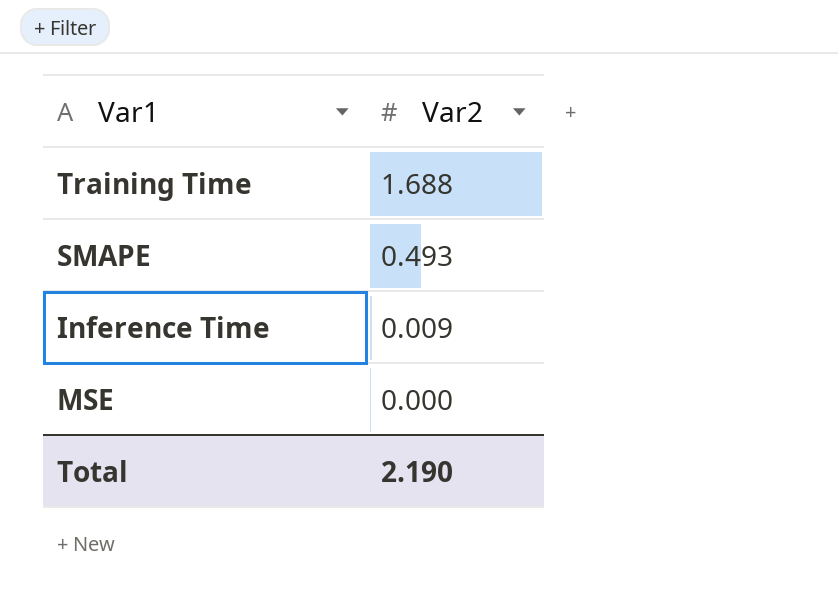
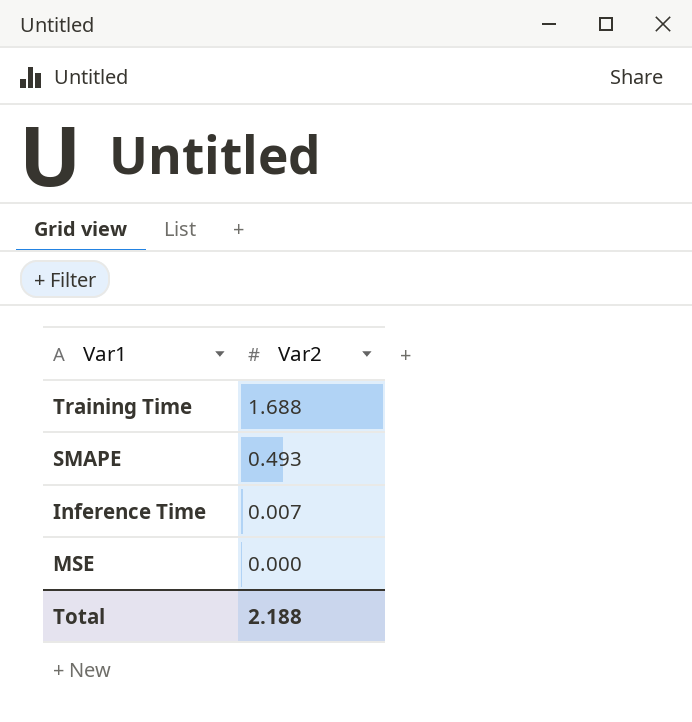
Inference Time | Var2: 0.009 -> 0.007
Total | Var2: 2.190 -> 2.188

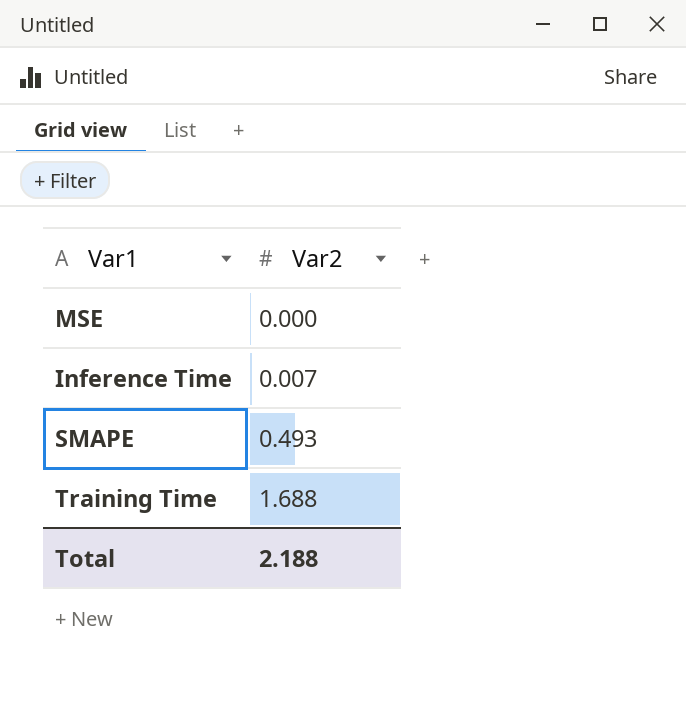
row order: Var2 descending -> Var2 ascending

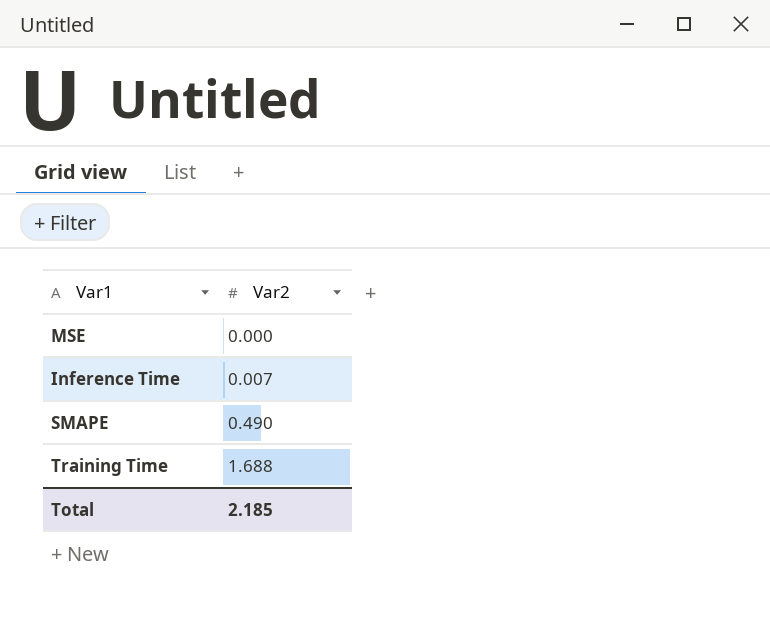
SMAPE | Var2: 0.493 -> 0.490
Total | Var2: 2.188 -> 2.185

